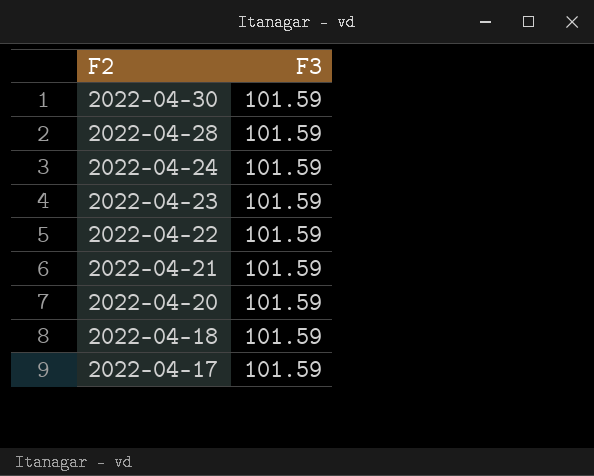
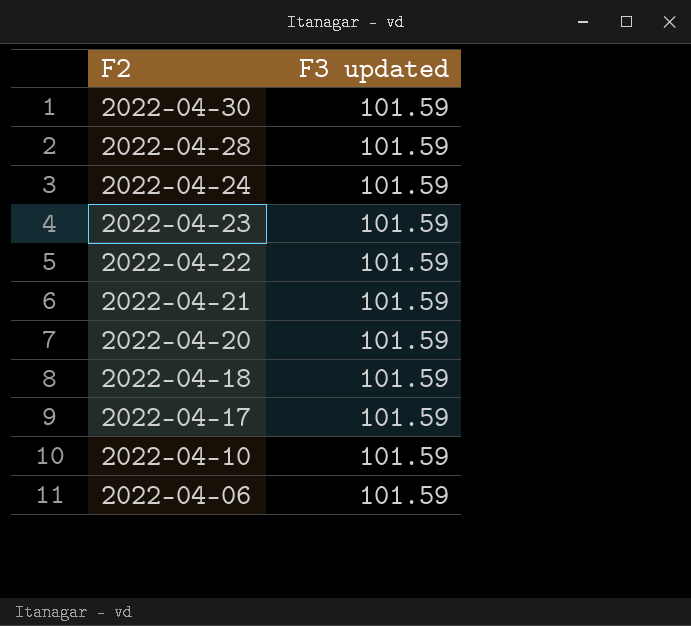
column name: F3 -> F3 updated
row 2022-04-10: none -> 101.59
row 2022-04-06: none -> 101.59

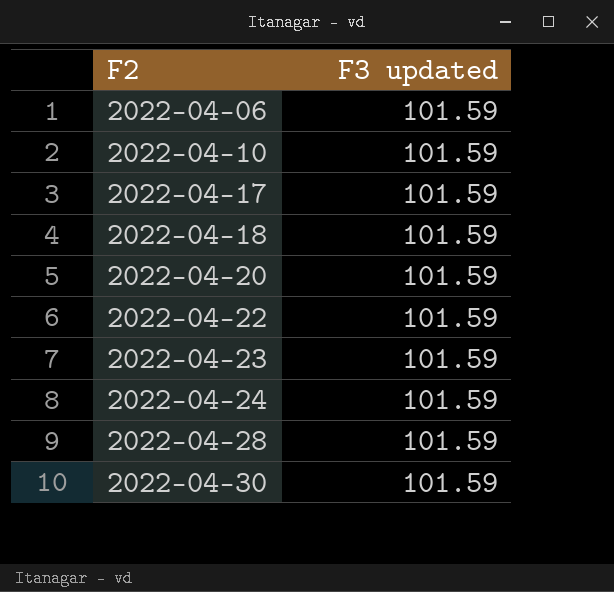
row order: F2 descending -> F2 ascending
row 2022-04-21: 101.59 -> none

